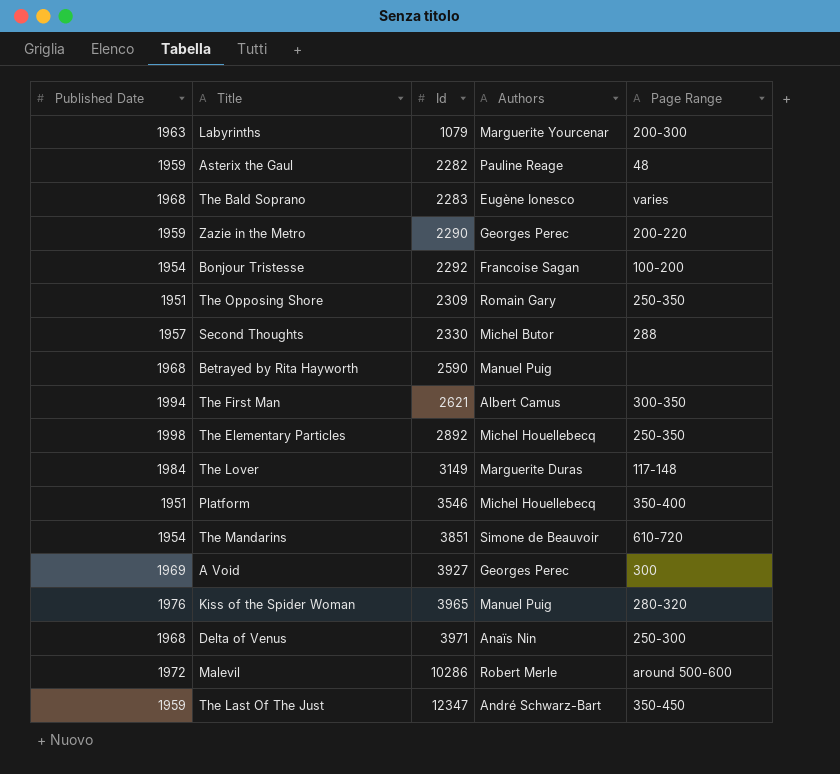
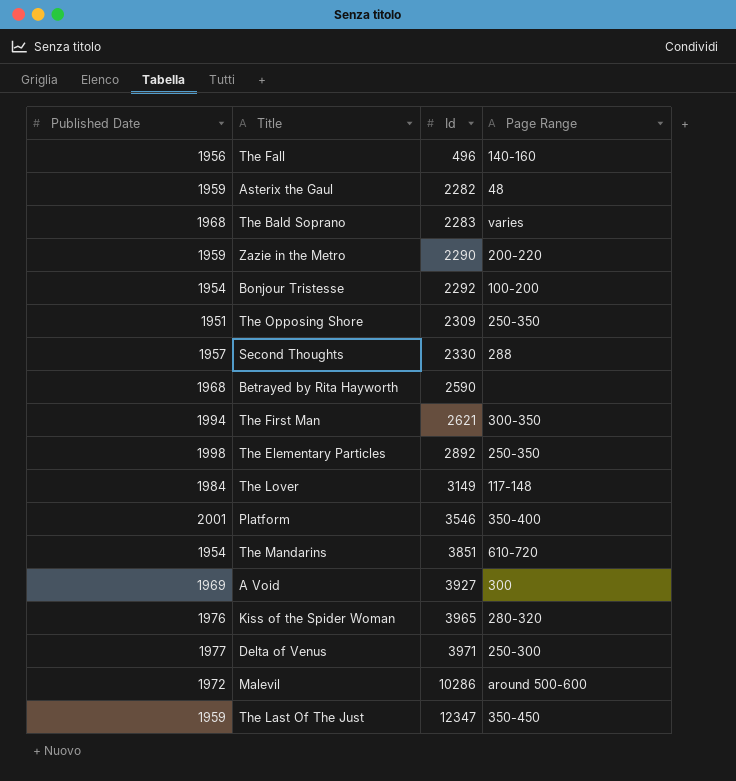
column Authors | position: 4 -> none
row Labyrinths: 1963 | 1079 | Marguerite Yourcenar | 200-300 -> none
row The Fall: none -> 1956 | 496 | 140-160
Platform | Published Date: 1951 -> 2001
Delta of Venus | Published Date: 1968 -> 1977

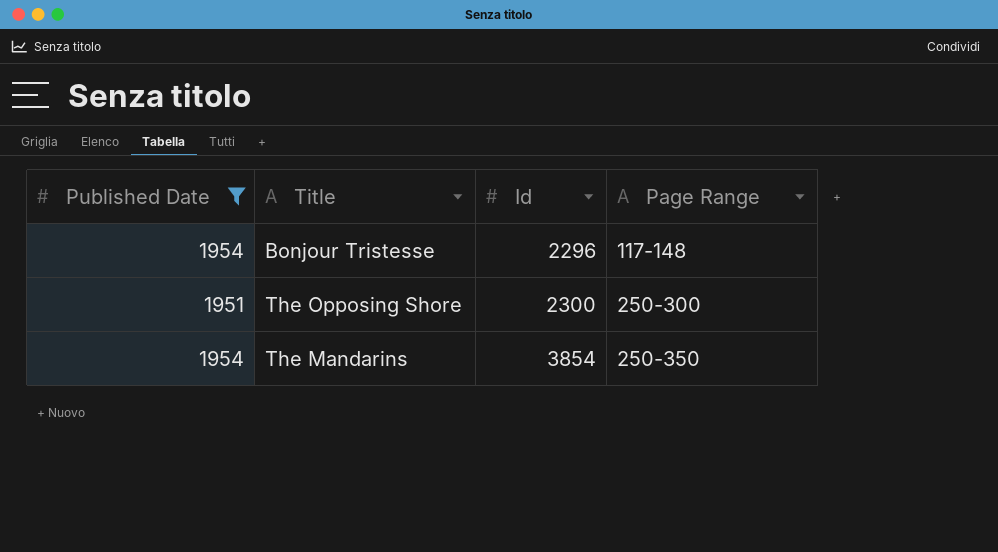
filter: none -> Published Date <= 1954
Bonjour Tristesse | Id: 2292 -> 2296
Bonjour Tristesse | Page Range: 100-200 -> 117-148
The Opposing Shore | Id: 2309 -> 2300
The Opposing Shore | Page Range: 250-350 -> 250-300
The Mandarins | Id: 3851 -> 3854
The Mandarins | Page Range: 610-720 -> 250-350

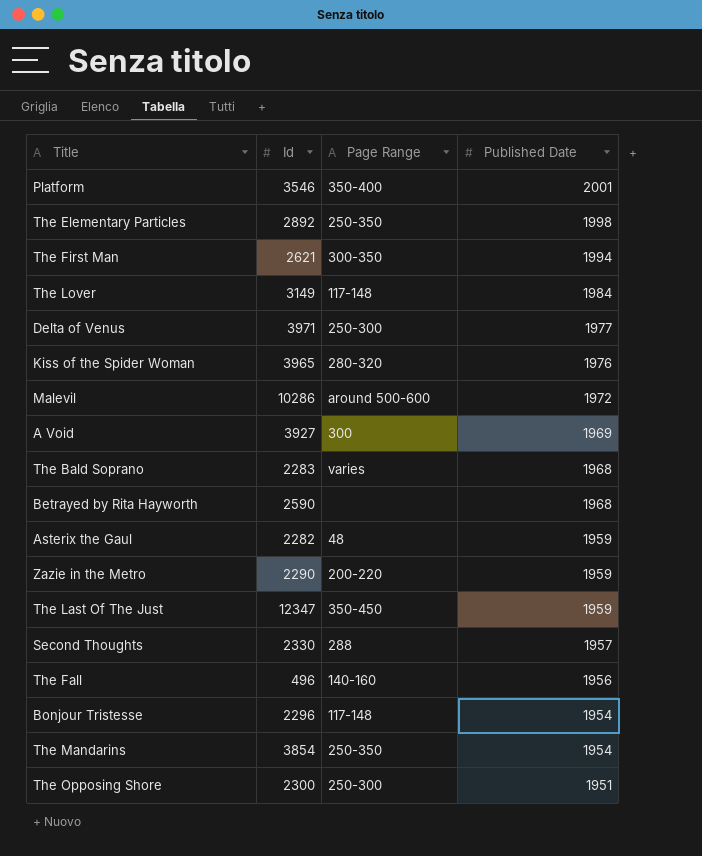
filter: Published Date <= 1954 -> none
row order: Id ascending -> Published Date descending
column Published Date | position: 1 -> 4

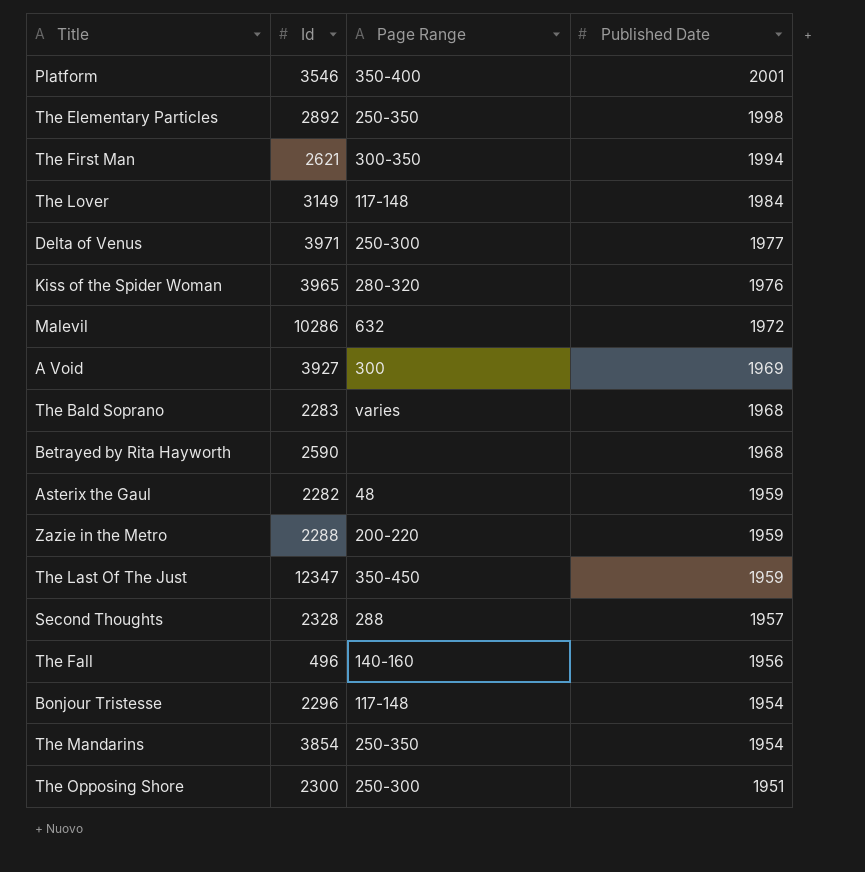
Malevil | Page Range: around 500-600 -> 632
Zazie in the Metro | Id: 2290 -> 2288
Second Thoughts | Id: 2330 -> 2328

